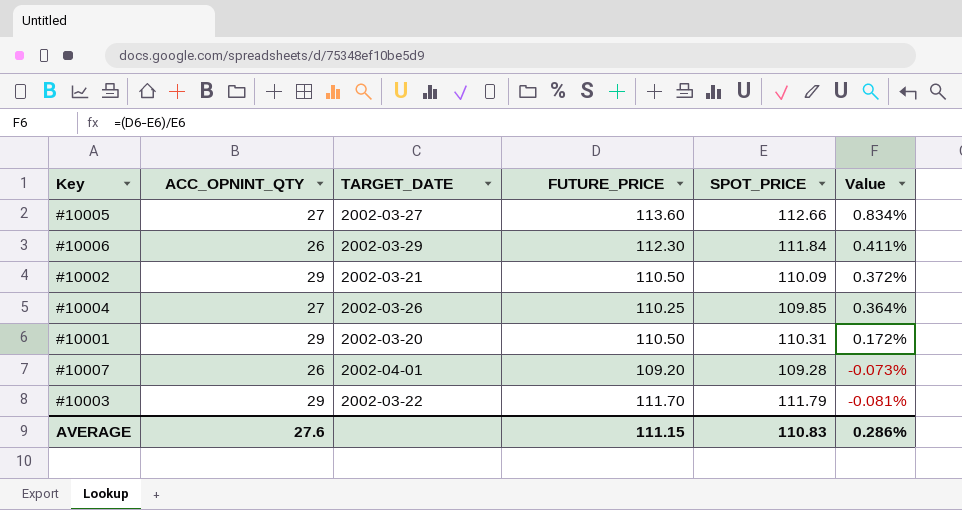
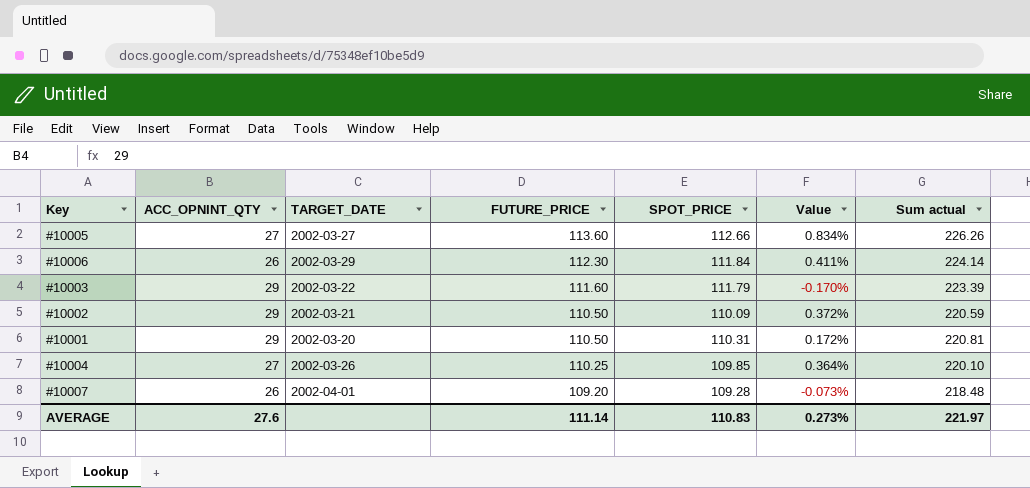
row order: Value descending -> FUTURE_PRICE descending
column Sum actual | formula: none -> [FUTURE_PRICE] + [SPOT_PRICE]
#10003 | FUTURE_PRICE: 111.70 -> 111.60
#10003 | Value: -0.081% -> -0.170%
AVERAGE | FUTURE_PRICE: 111.15 -> 111.14
AVERAGE | Value: 0.286% -> 0.273%

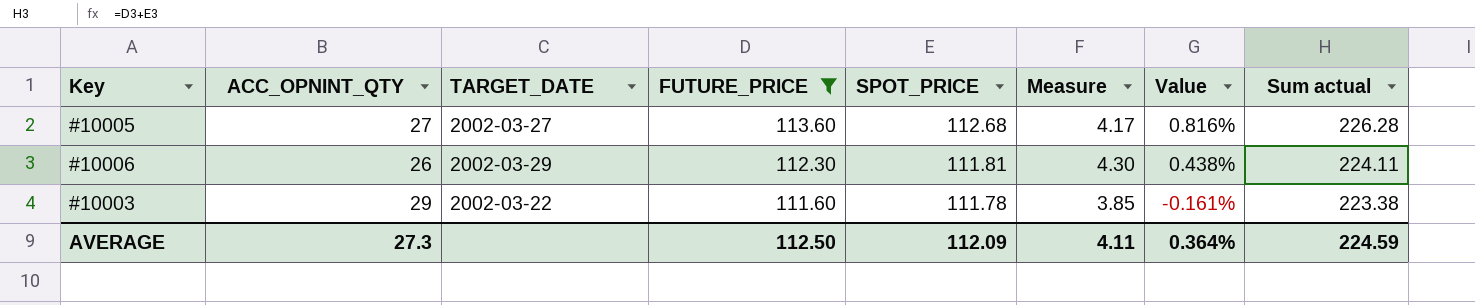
filter: none -> FUTURE_PRICE >= 111.60
column Measure | formula: none -> [SPOT_PRICE] / [ACC_OPNINT_QTY]
#10005 | SPOT_PRICE: 112.66 -> 112.68
#10005 | Value: 0.834% -> 0.816%
#10005 | Sum actual: 226.26 -> 226.28
#10006 | SPOT_PRICE: 111.84 -> 111.81
#10006 | Value: 0.411% -> 0.438%
#10006 | Sum actual: 224.14 -> 224.11
#10003 | SPOT_PRICE: 111.79 -> 111.78
#10003 | Value: -0.170% -> -0.161%
#10003 | Sum actual: 223.39 -> 223.38
AVERAGE | ACC_OPNINT_QTY: 27.6 -> 27.3
AVERAGE | FUTURE_PRICE: 111.14 -> 112.50
AVERAGE | SPOT_PRICE: 110.83 -> 112.09
AVERAGE | Value: 0.273% -> 0.364%
AVERAGE | Sum actual: 221.97 -> 224.59

